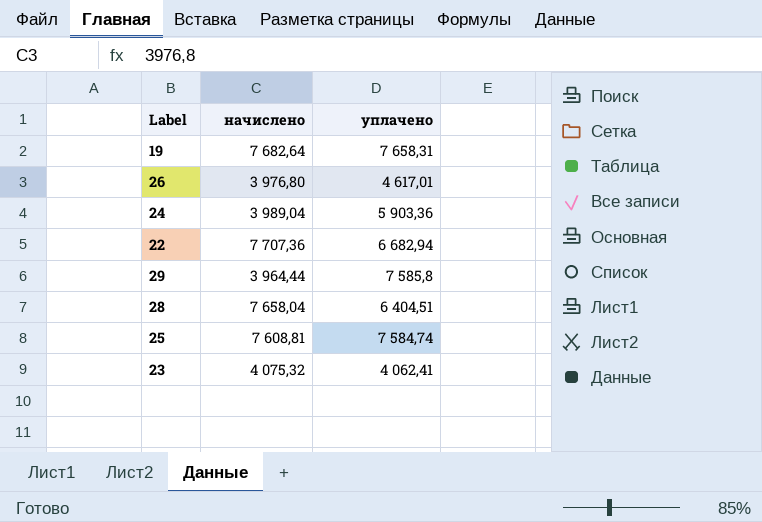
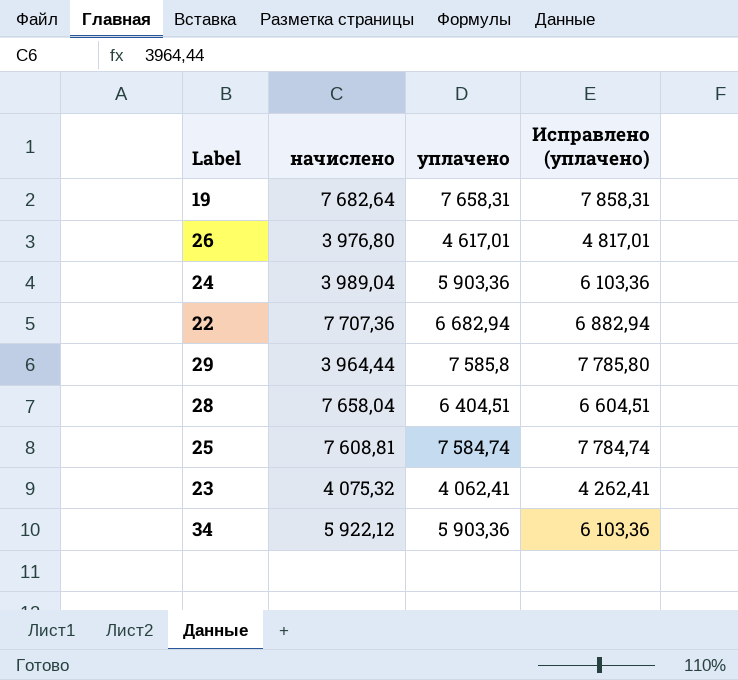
column Исправлено (уплачено) | formula: none -> [уплачено] + 200
row 34: none -> 5 922,12 | 5 903,36 | 6 103,36

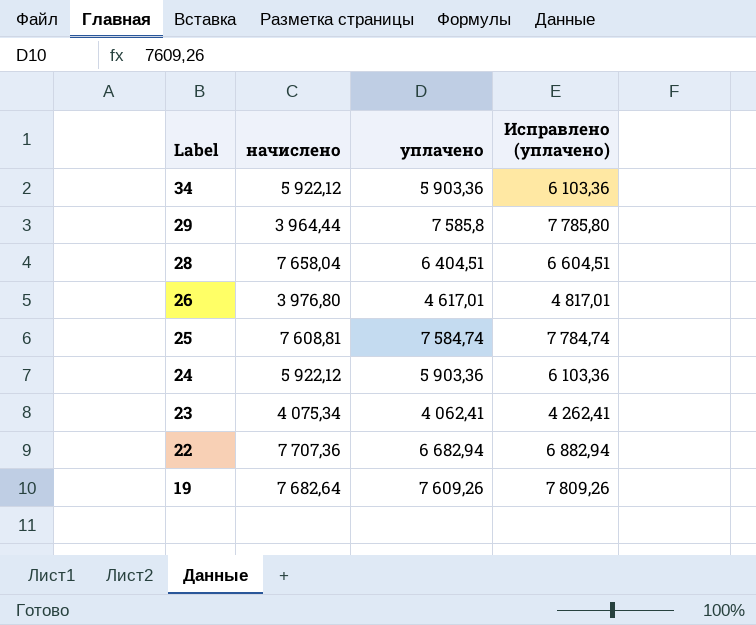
row order: none -> Label descending
24 | начислено: 3 989,04 -> 5 922,12
23 | начислено: 4 075,32 -> 4 075,34
19 | уплачено: 7 658,31 -> 7 609,26
19 | Исправлено (уплачено): 7 858,31 -> 7 809,26

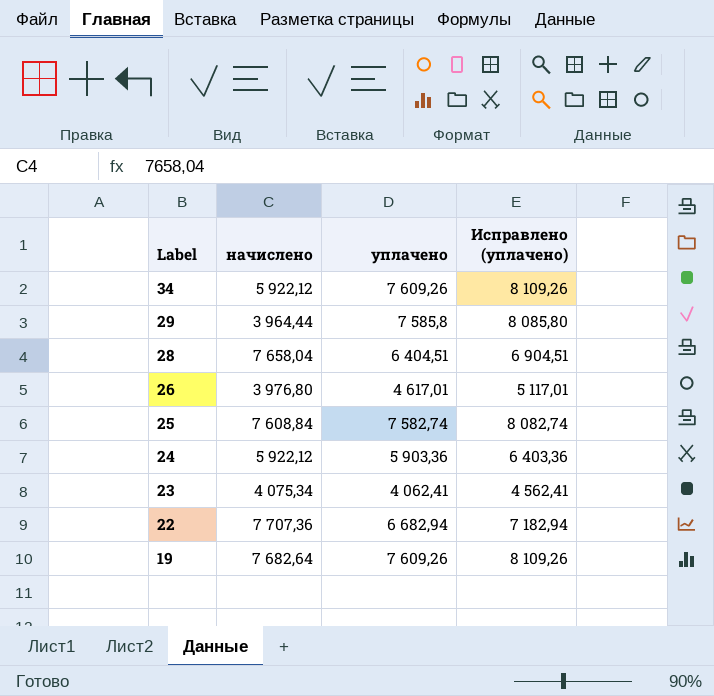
column Исправлено (уплачено) | formula: [уплачено] + 200 -> [уплачено] + 500
34 | уплачено: 5 903,36 -> 7 609,26
25 | начислено: 7 608,81 -> 7 608,84
25 | уплачено: 7 584,74 -> 7 582,74

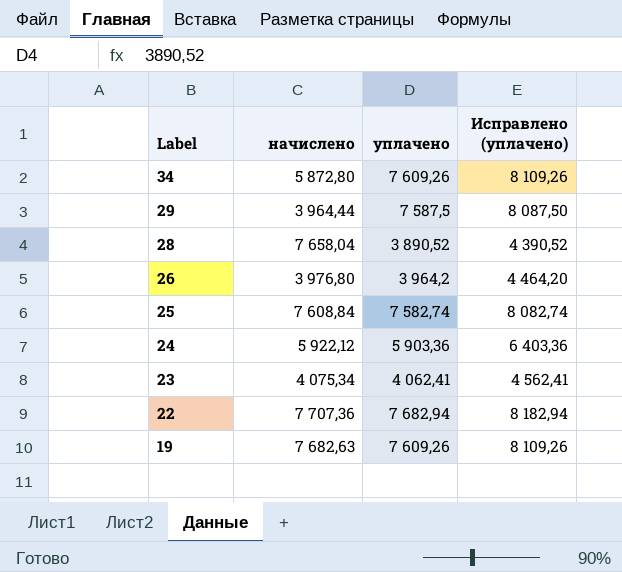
34 | начислено: 5 922,12 -> 5 872,80
29 | уплачено: 7 585,8 -> 7 587,5
29 | Исправлено (уплачено): 8 085,80 -> 8 087,50
28 | уплачено: 6 404,51 -> 3 890,52
28 | Исправлено (уплачено): 6 904,51 -> 4 390,52
26 | уплачено: 4 617,01 -> 3 964,2
26 | Исправлено (уплачено): 5 117,01 -> 4 464,20
22 | уплачено: 6 682,94 -> 7 682,94
22 | Исправлено (уплачено): 7 182,94 -> 8 182,94
19 | начислено: 7 682,64 -> 7 682,63

